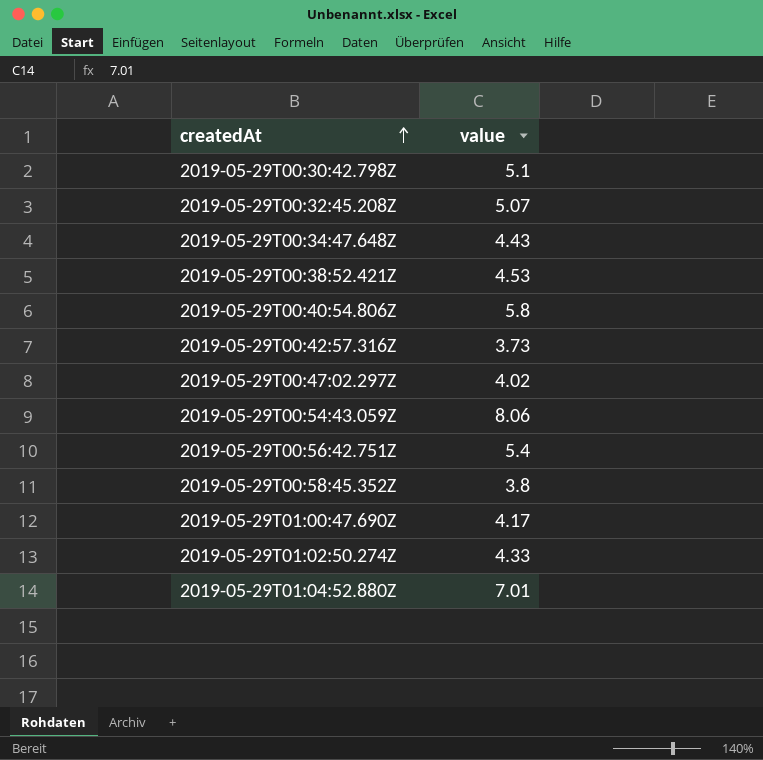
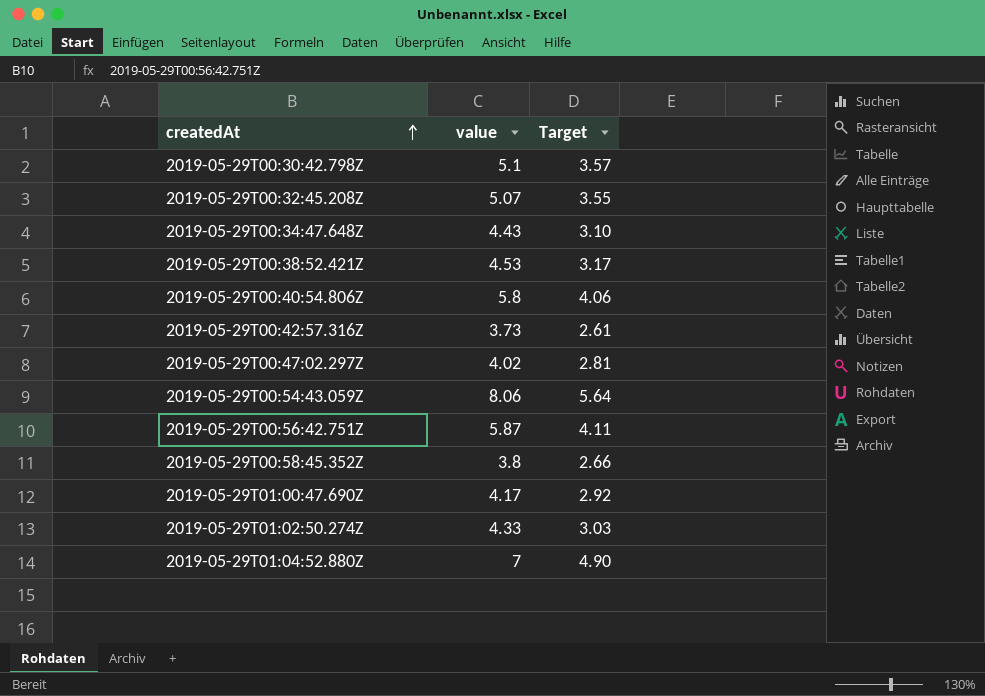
column Target | formula: none -> [value] * 0.7
2019-05-29T00:56:42.751Z | value: 5.4 -> 5.87
2019-05-29T01:04:52.880Z | value: 7.01 -> 7

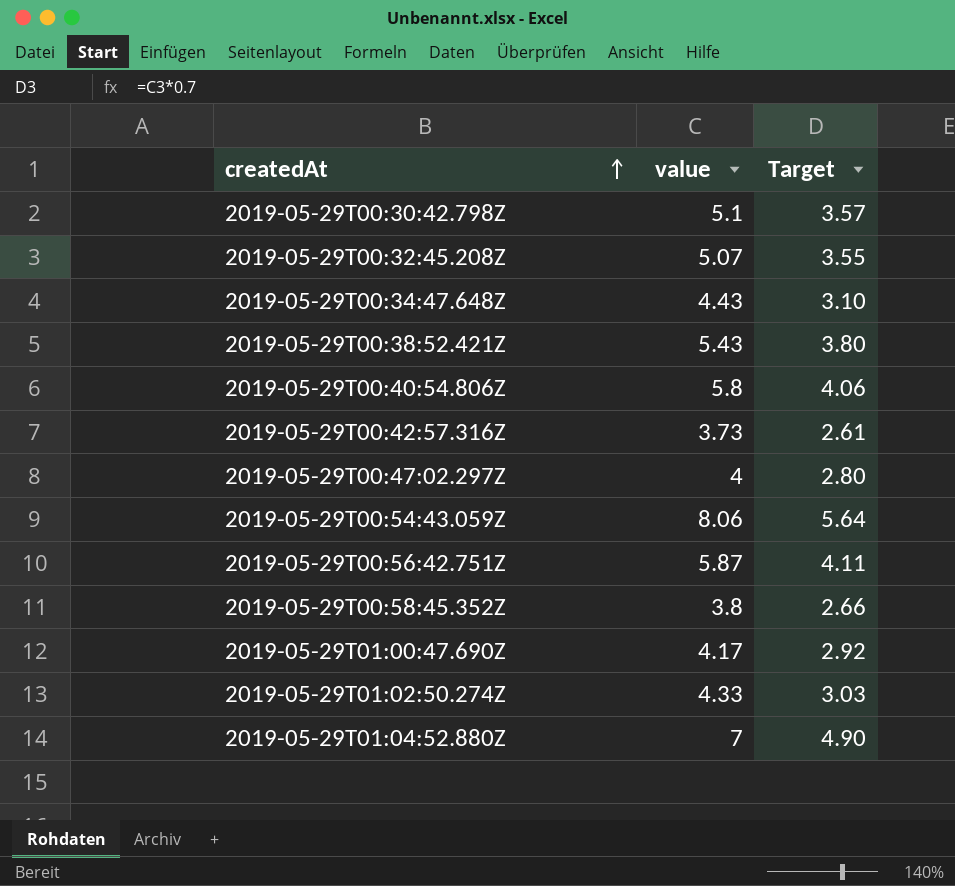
2019-05-29T00:38:52.421Z | value: 4.53 -> 5.43
2019-05-29T00:38:52.421Z | Target: 3.17 -> 3.80
2019-05-29T00:47:02.297Z | value: 4.02 -> 4
2019-05-29T00:47:02.297Z | Target: 2.81 -> 2.80

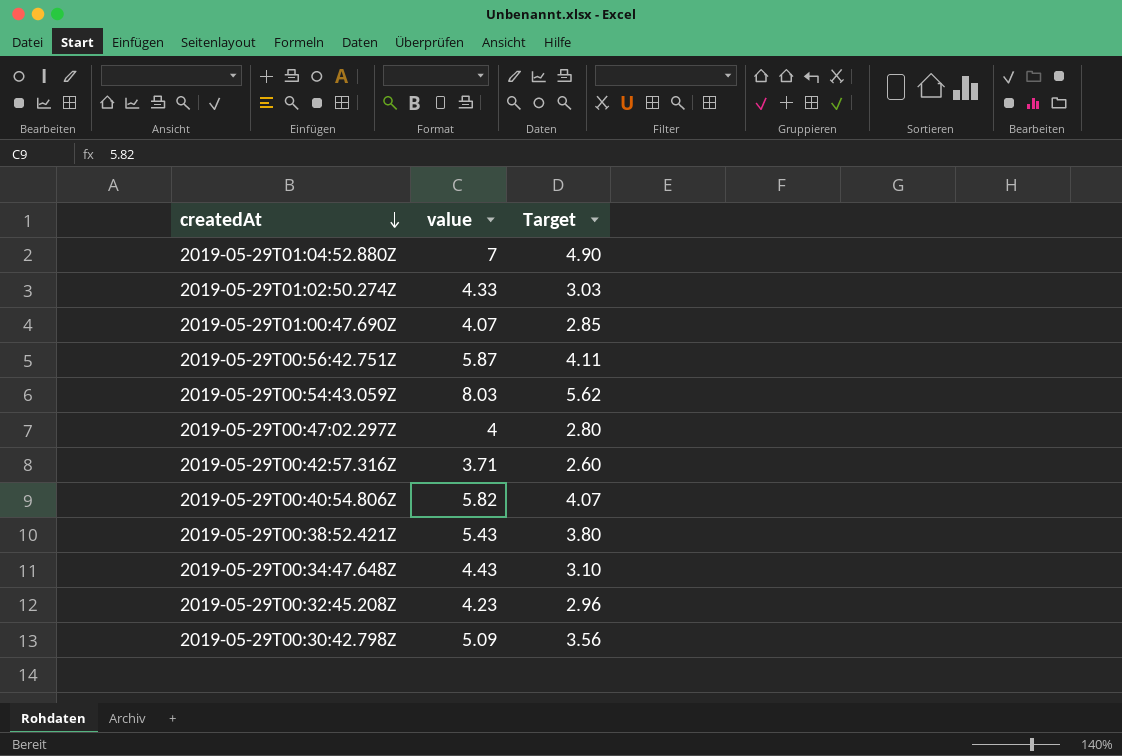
row order: createdAt ascending -> createdAt descending
row 2019-05-29T00:58:45.352Z: 3.8 | 2.66 -> none
2019-05-29T01:00:47.690Z | value: 4.17 -> 4.07
2019-05-29T01:00:47.690Z | Target: 2.92 -> 2.85
2019-05-29T00:54:43.059Z | value: 8.06 -> 8.03
2019-05-29T00:54:43.059Z | Target: 5.64 -> 5.62
2019-05-29T00:42:57.316Z | value: 3.73 -> 3.71
2019-05-29T00:42:57.316Z | Target: 2.61 -> 2.60
2019-05-29T00:40:54.806Z | value: 5.8 -> 5.82
2019-05-29T00:40:54.806Z | Target: 4.06 -> 4.07
2019-05-29T00:32:45.208Z | value: 5.07 -> 4.23
2019-05-29T00:32:45.208Z | Target: 3.55 -> 2.96
2019-05-29T00:30:42.798Z | value: 5.1 -> 5.09
2019-05-29T00:30:42.798Z | Target: 3.57 -> 3.56

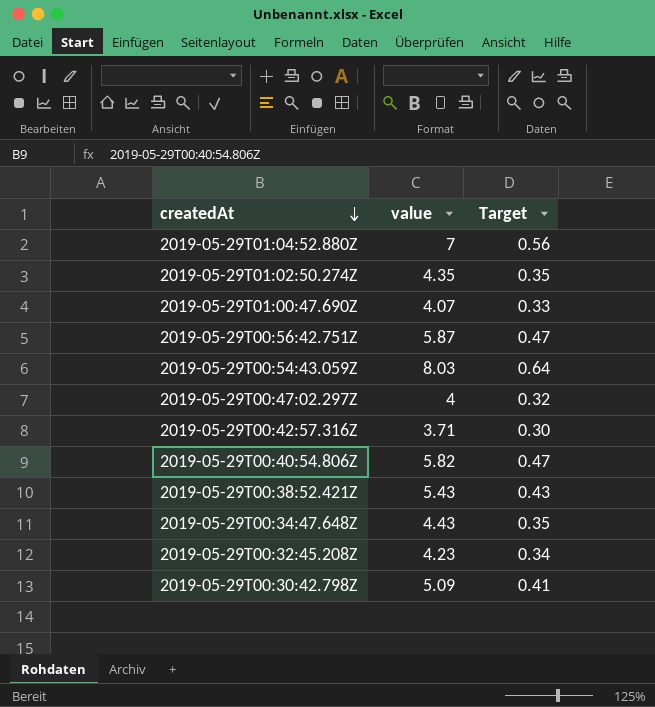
column Target | formula: [value] * 0.7 -> [value] * 0.08
2019-05-29T01:02:50.274Z | value: 4.33 -> 4.35

